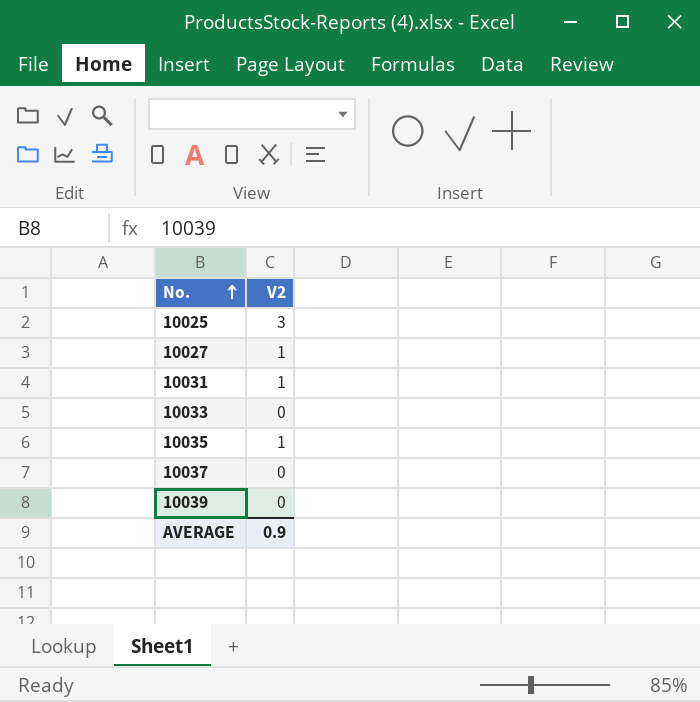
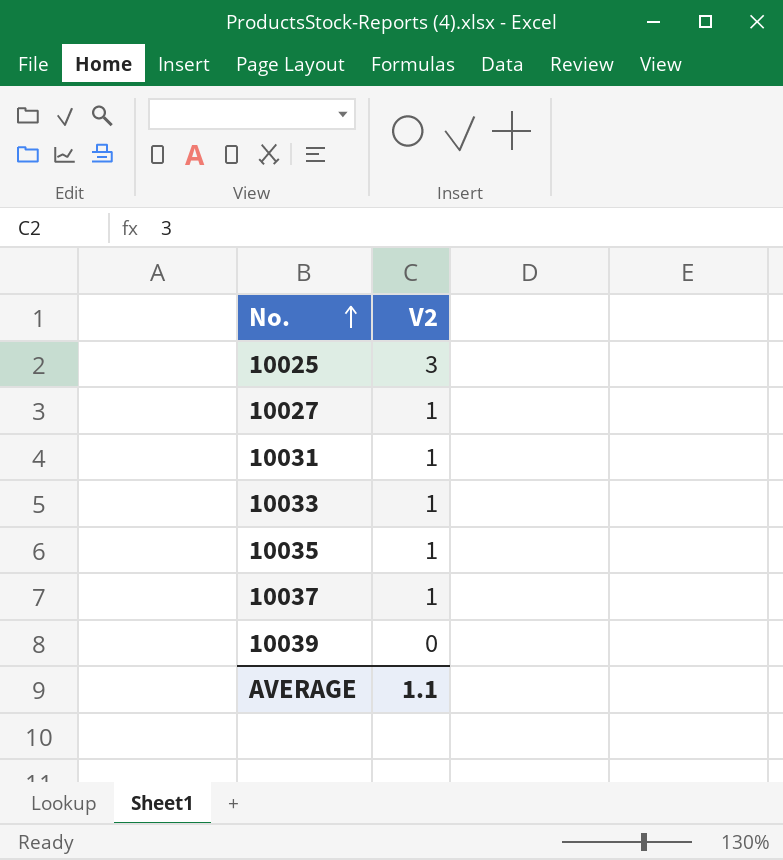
10033 | V2: 0 -> 1
10037 | V2: 0 -> 1
AVERAGE | V2: 0.9 -> 1.1

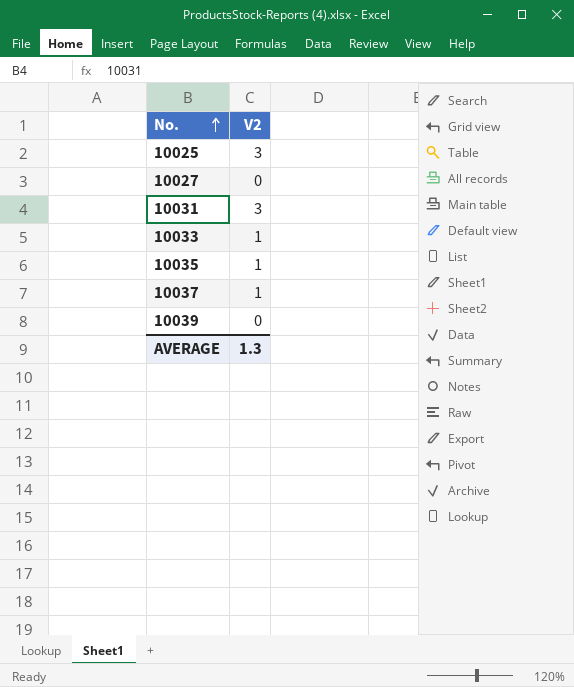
10027 | V2: 1 -> 0
10031 | V2: 1 -> 3
AVERAGE | V2: 1.1 -> 1.3

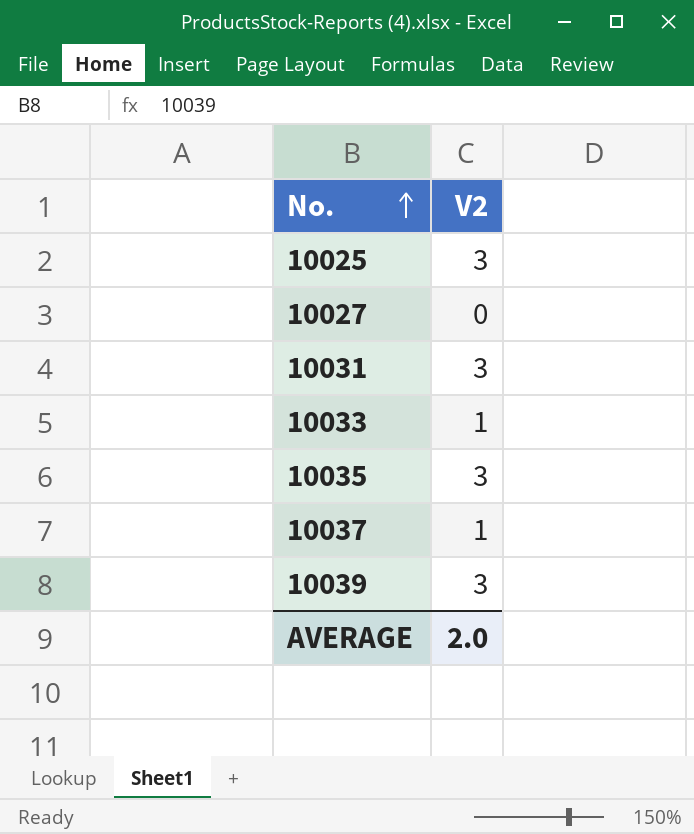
10035 | V2: 1 -> 3
10039 | V2: 0 -> 3
AVERAGE | V2: 1.3 -> 2.0

